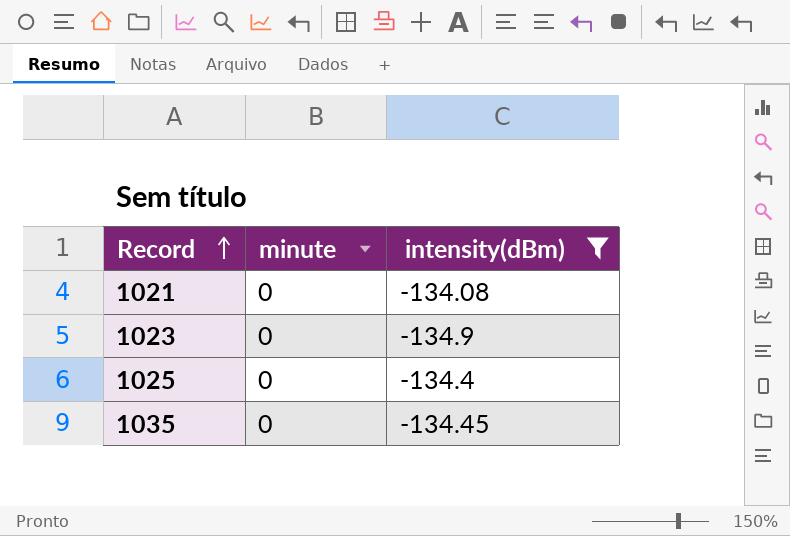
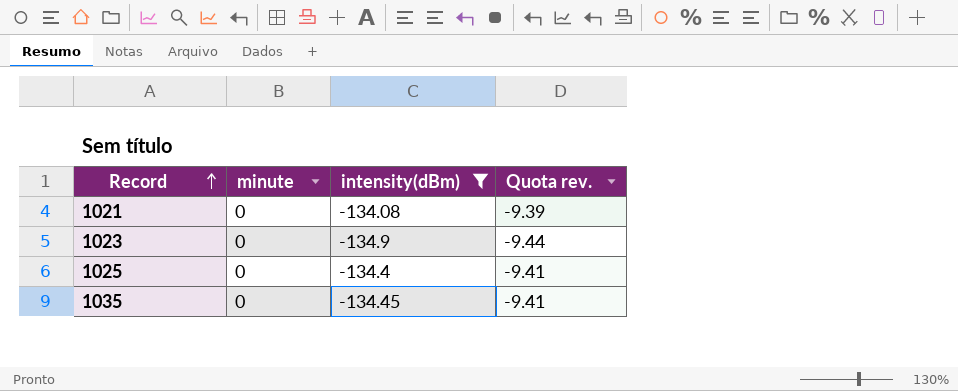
column Quota rev. | formula: none -> [intensity(dBm)] * 0.07

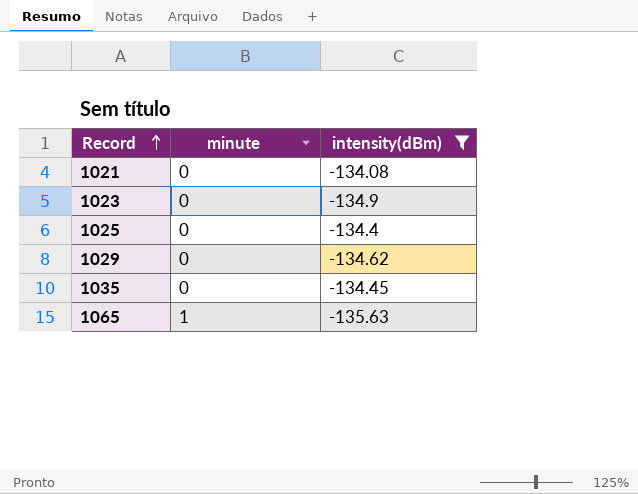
column Quota rev. | formula: [intensity(dBm)] * 0.07 -> none
row 1029: none -> 0 | -134.62
row 1065: none -> 1 | -135.63

